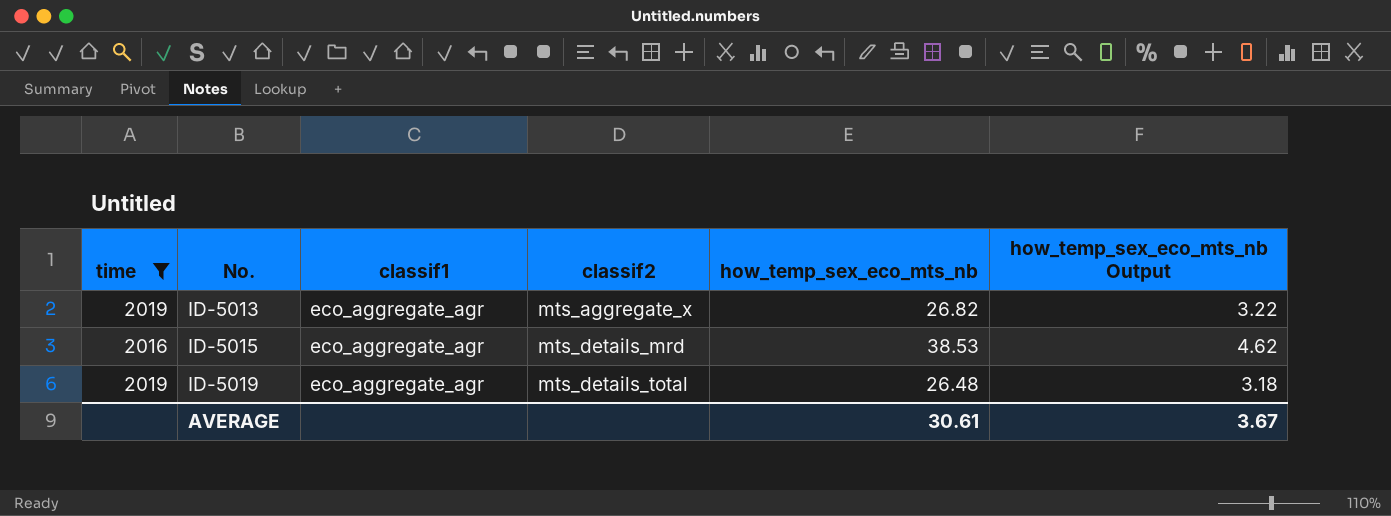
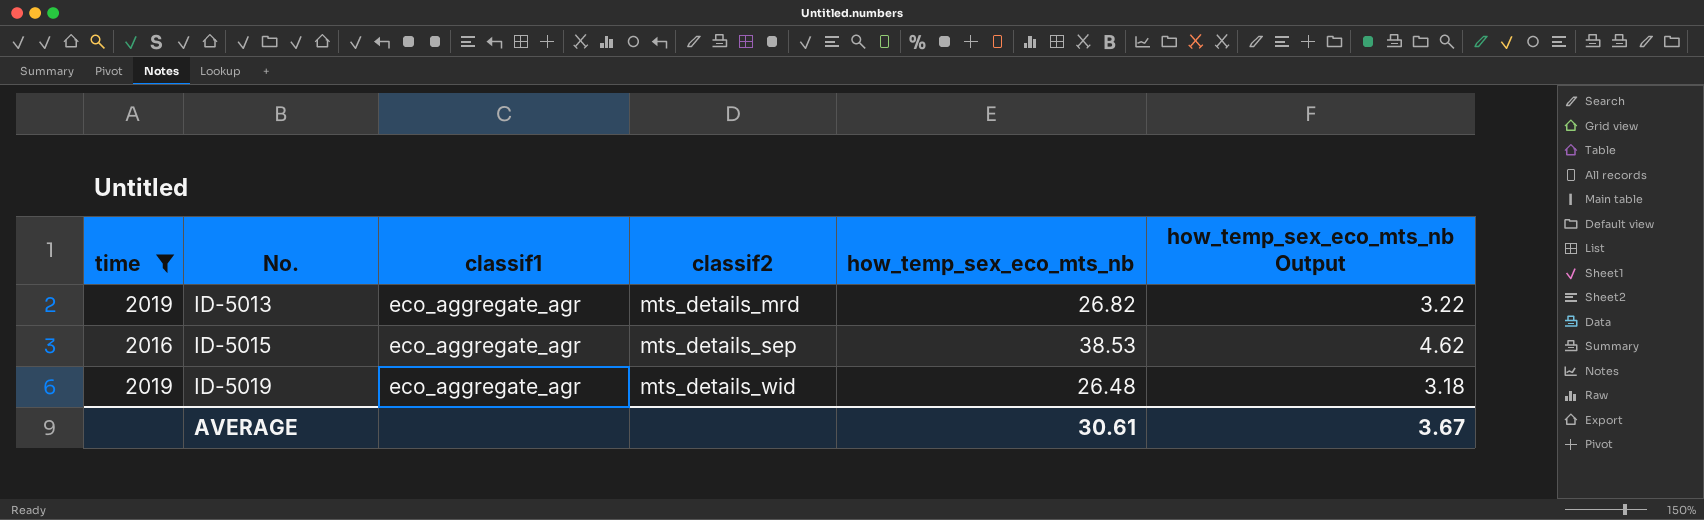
ID-5013 | classif2: mts_aggregate_x -> mts_details_mrd
ID-5015 | classif2: mts_details_mrd -> mts_details_sep
ID-5019 | classif2: mts_details_total -> mts_details_wid

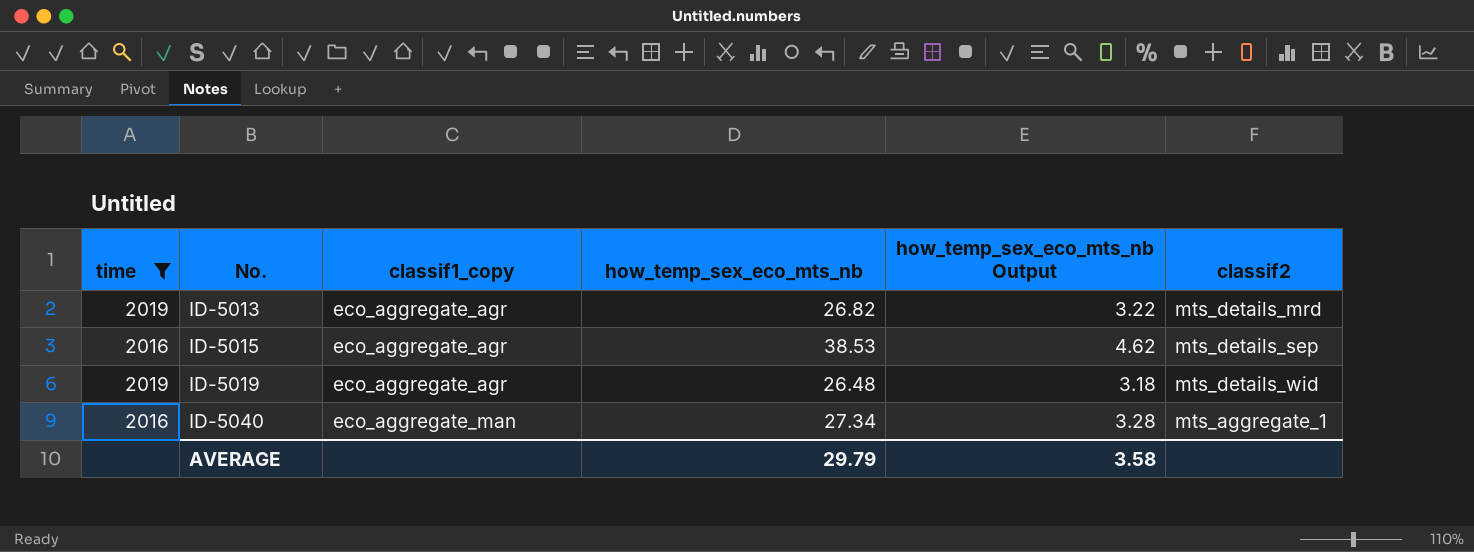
column name: classif1 -> classif1_copy
column classif2 | position: 4 -> 6
row ID-5040: none -> 2016 | eco_aggregate_man | 27.34 | 3.28 | mts_aggregate_1
AVERAGE | how_temp_sex_eco_mts_nb: 30.61 -> 29.79
AVERAGE | how_temp_sex_eco_mts_nb Output: 3.67 -> 3.58

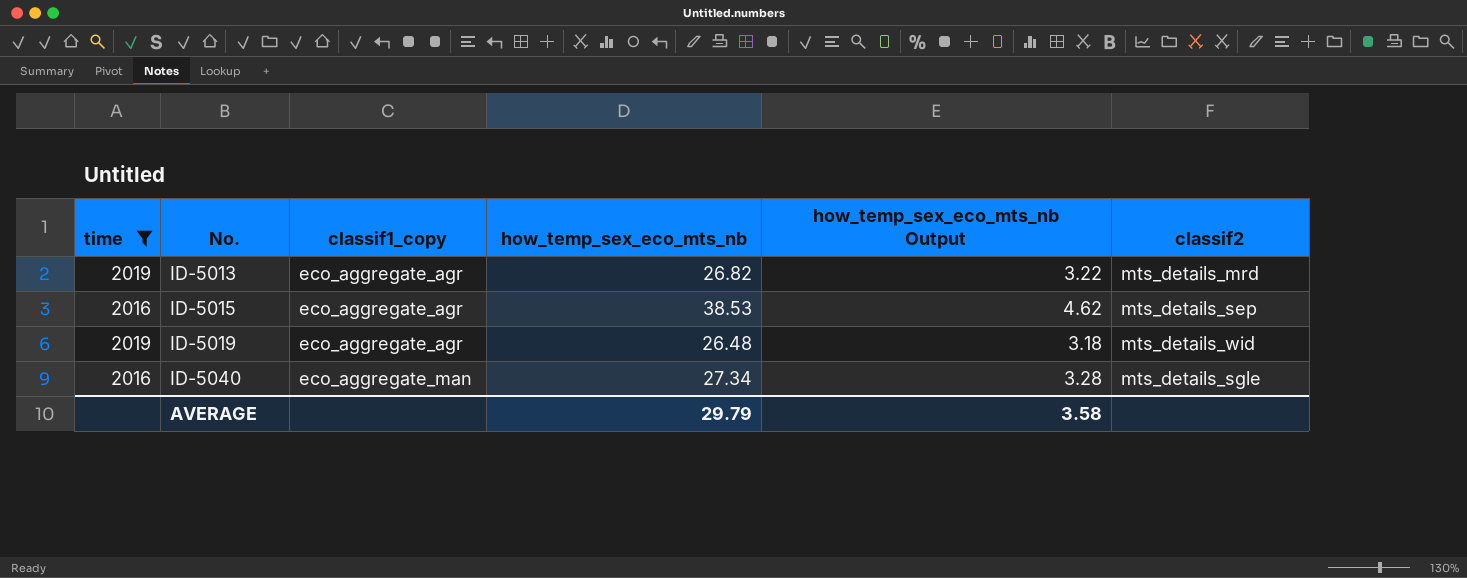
ID-5040 | classif2: mts_aggregate_1 -> mts_details_sgle

